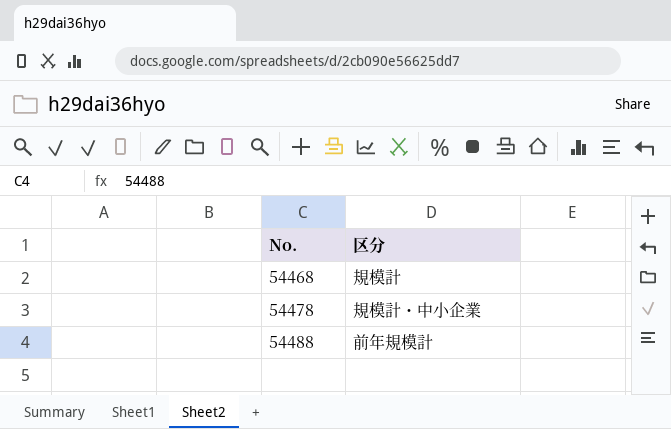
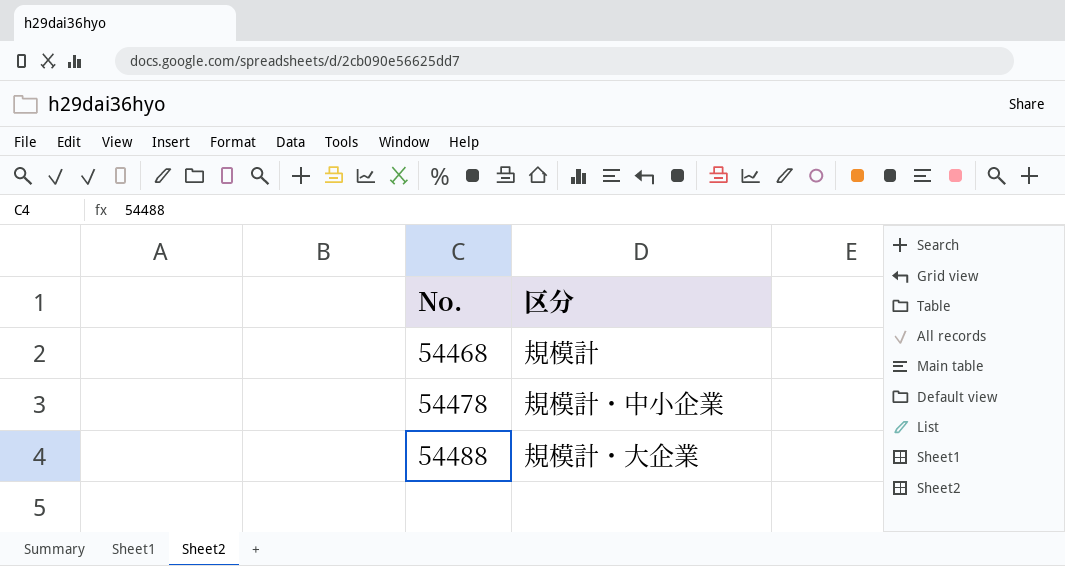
54488 | 区分: 前年規模計 -> 規模計・大企業

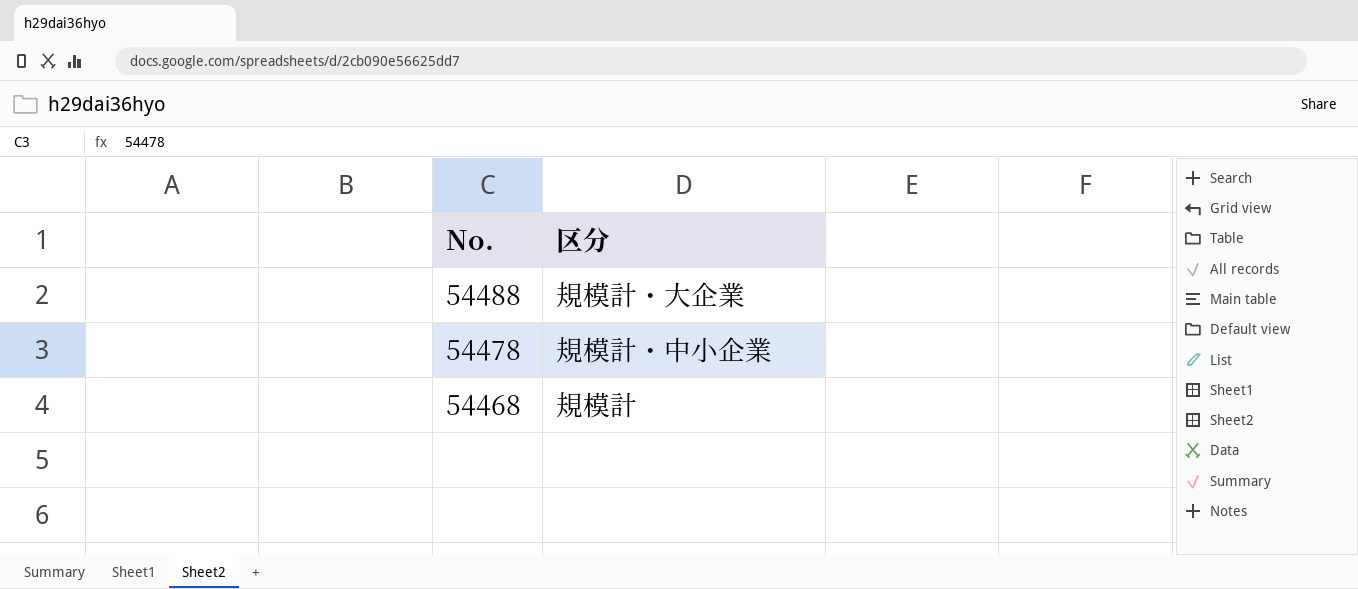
row order: No. ascending -> No. descending

